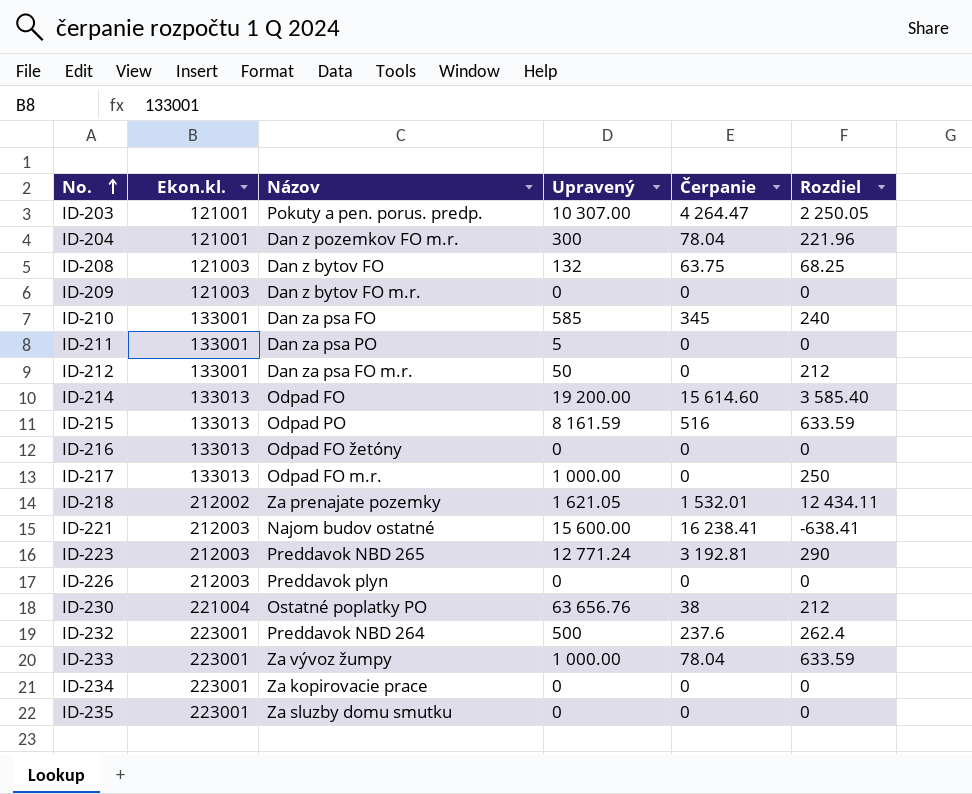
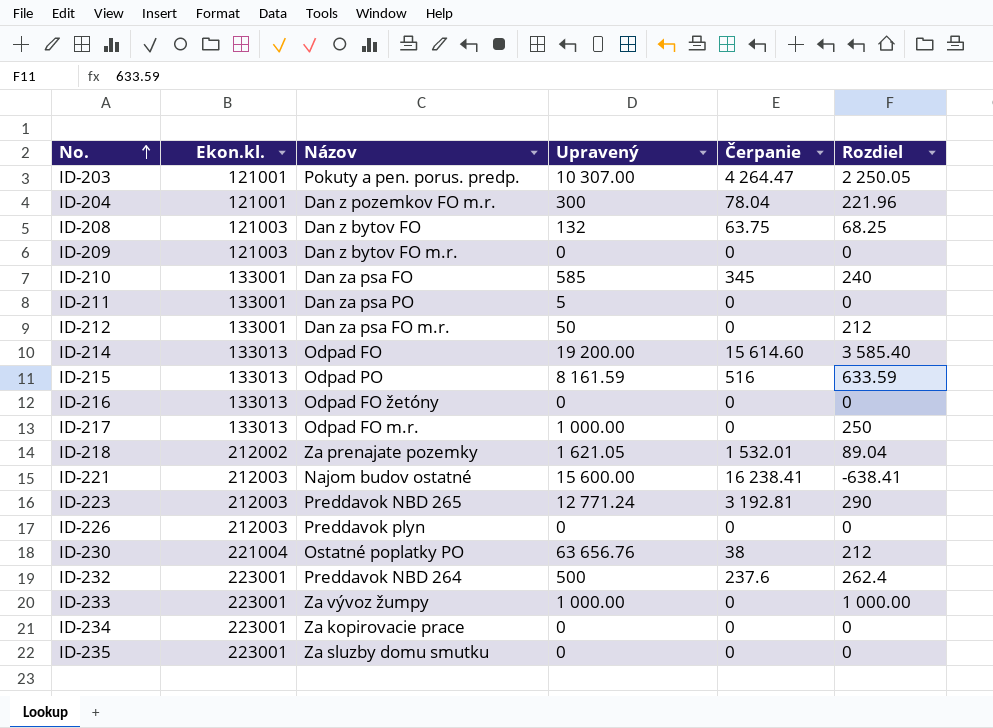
ID-218 | Rozdiel: 12 434.11 -> 89.04
ID-233 | Čerpanie: 78.04 -> 0
ID-233 | Rozdiel: 633.59 -> 1 000.00

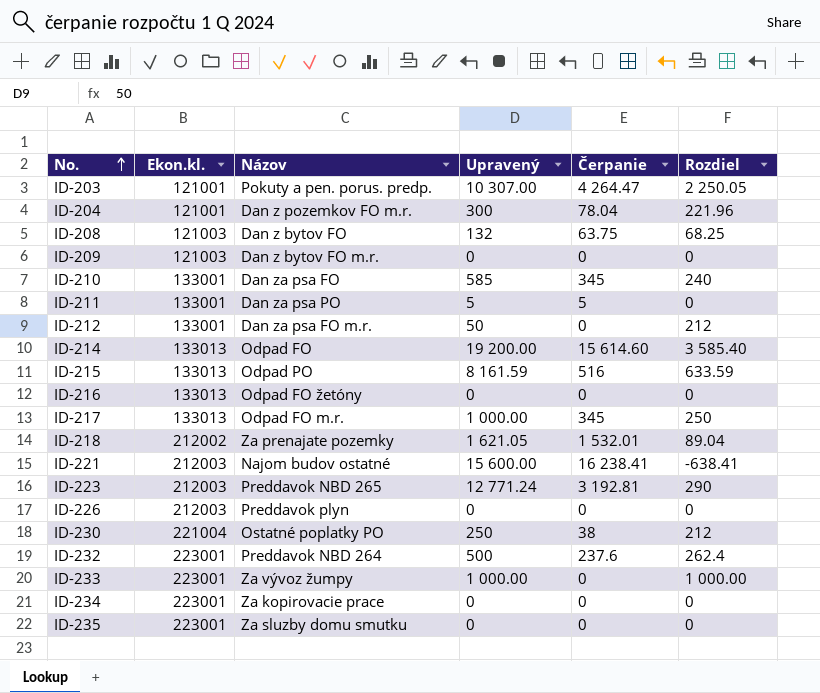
ID-211 | Čerpanie: 0 -> 5
ID-217 | Čerpanie: 0 -> 345
ID-230 | Upravený: 63 656.76 -> 250

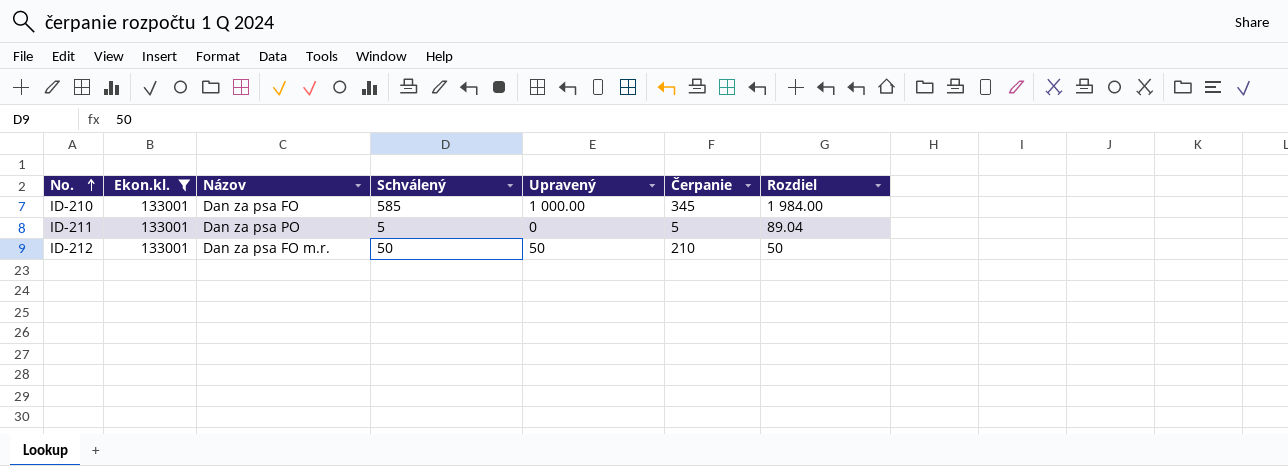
filter: none -> Ekon.kl. = 133001
column Schválený | position: none -> 4
ID-210 | Upravený: 585 -> 1 000.00
ID-210 | Rozdiel: 240 -> 1 984.00
ID-211 | Upravený: 5 -> 0
ID-211 | Rozdiel: 0 -> 89.04
ID-212 | Čerpanie: 0 -> 210
ID-212 | Rozdiel: 212 -> 50

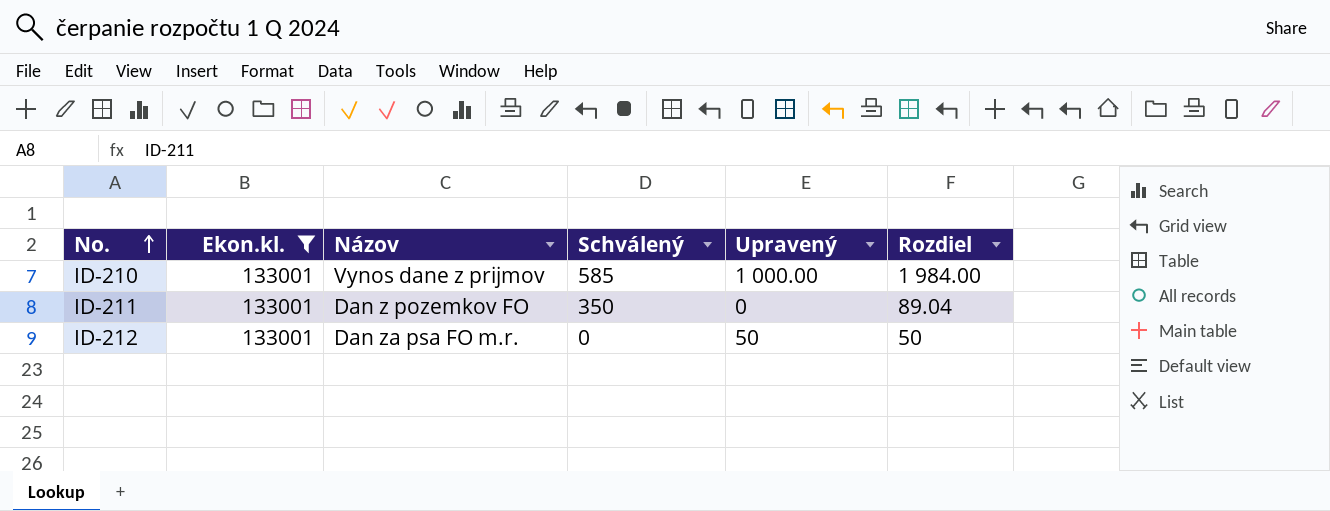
column Čerpanie | position: 6 -> none
ID-210 | Názov: Dan za psa FO -> Vynos dane z prijmov
ID-211 | Názov: Dan za psa PO -> Dan z pozemkov FO
ID-211 | Schválený: 5 -> 350
ID-212 | Schválený: 50 -> 0

